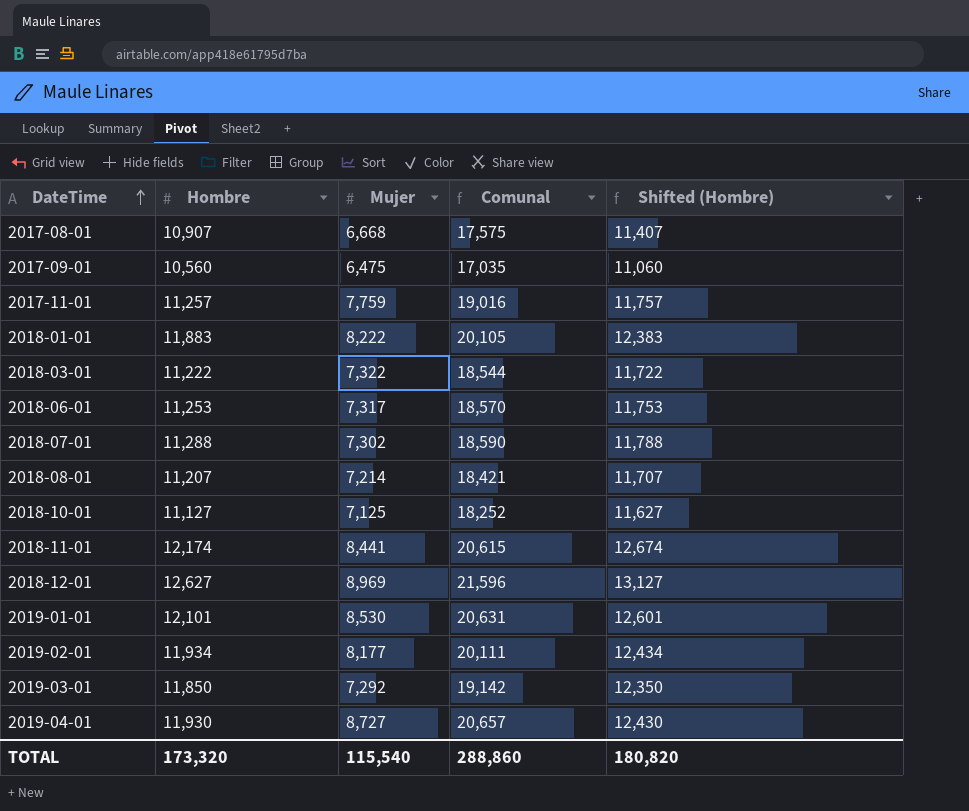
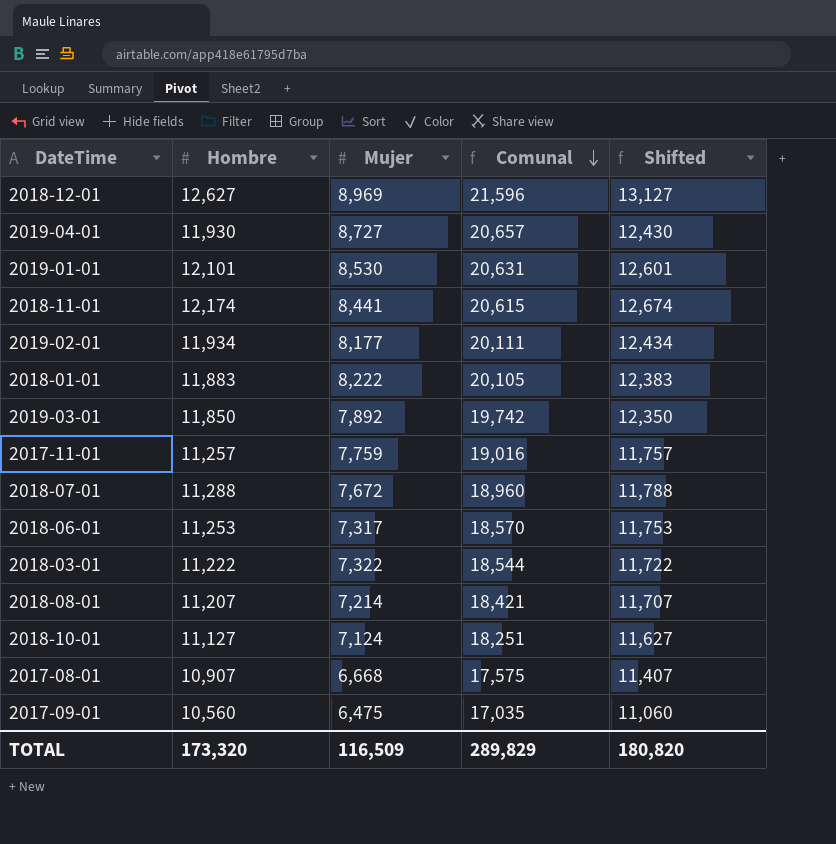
row order: DateTime ascending -> Comunal descending
column name: Shifted (Hombre) -> Shifted
2019-03-01 | Mujer: 7,292 -> 7,892
2019-03-01 | Comunal: 19,142 -> 19,742
2018-07-01 | Mujer: 7,302 -> 7,672
2018-07-01 | Comunal: 18,590 -> 18,960
2018-10-01 | Mujer: 7,125 -> 7,124
2018-10-01 | Comunal: 18,252 -> 18,251
TOTAL | Mujer: 115,540 -> 116,509
TOTAL | Comunal: 288,860 -> 289,829

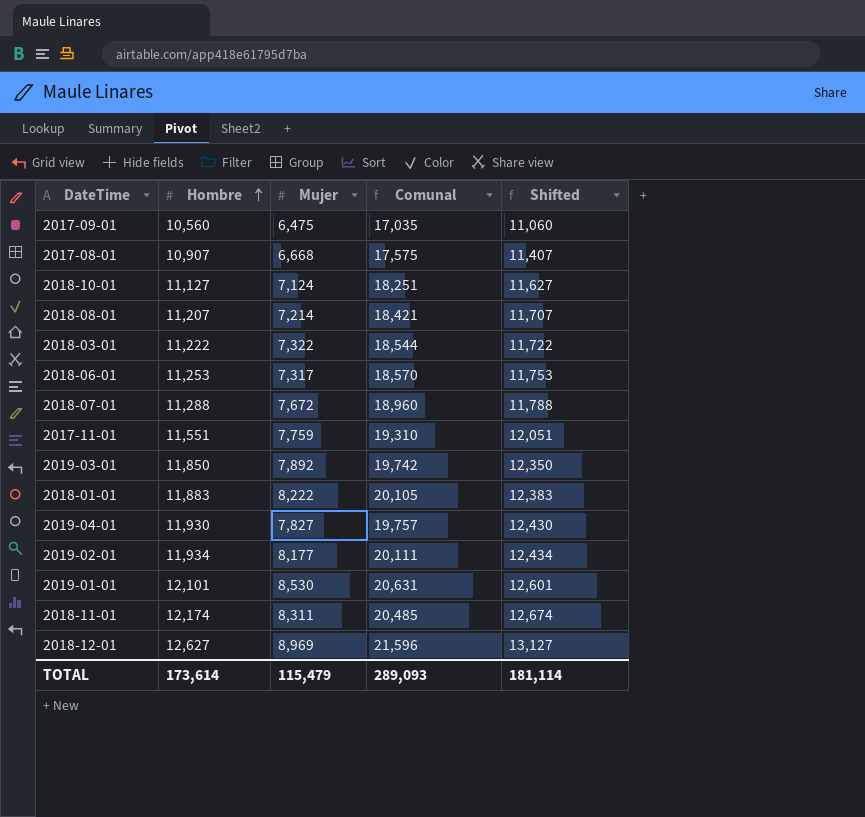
row order: Comunal descending -> Hombre ascending
2017-11-01 | Hombre: 11,257 -> 11,551
2017-11-01 | Comunal: 19,016 -> 19,310
2017-11-01 | Shifted: 11,757 -> 12,051
2019-04-01 | Mujer: 8,727 -> 7,827
2019-04-01 | Comunal: 20,657 -> 19,757
2018-11-01 | Mujer: 8,441 -> 8,311
2018-11-01 | Comunal: 20,615 -> 20,485
TOTAL | Hombre: 173,320 -> 173,614
TOTAL | Mujer: 116,509 -> 115,479
TOTAL | Comunal: 289,829 -> 289,093
TOTAL | Shifted: 180,820 -> 181,114

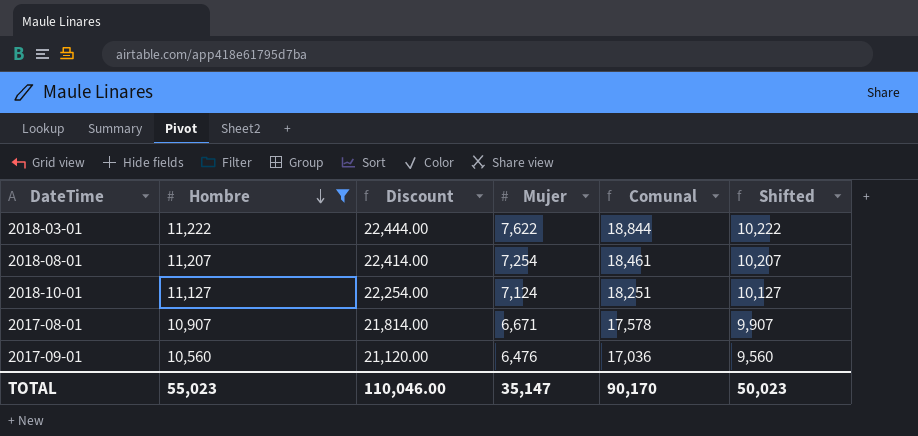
filter: none -> Hombre <= 11,222
row order: Hombre ascending -> Hombre descending
column Discount | formula: none -> [Hombre] * 2
column Shifted | formula: [Hombre] + 500 -> [Hombre] - 1000
2018-03-01 | Mujer: 7,322 -> 7,622
2018-03-01 | Comunal: 18,544 -> 18,844
2018-08-01 | Mujer: 7,214 -> 7,254
2018-08-01 | Comunal: 18,421 -> 18,461
2017-08-01 | Mujer: 6,668 -> 6,671
2017-08-01 | Comunal: 17,575 -> 17,578
2017-09-01 | Mujer: 6,475 -> 6,476
2017-09-01 | Comunal: 17,035 -> 17,036
TOTAL | Hombre: 173,614 -> 55,023
TOTAL | Mujer: 115,479 -> 35,147
TOTAL | Comunal: 289,093 -> 90,170
TOTAL | Shifted: 181,114 -> 50,023

